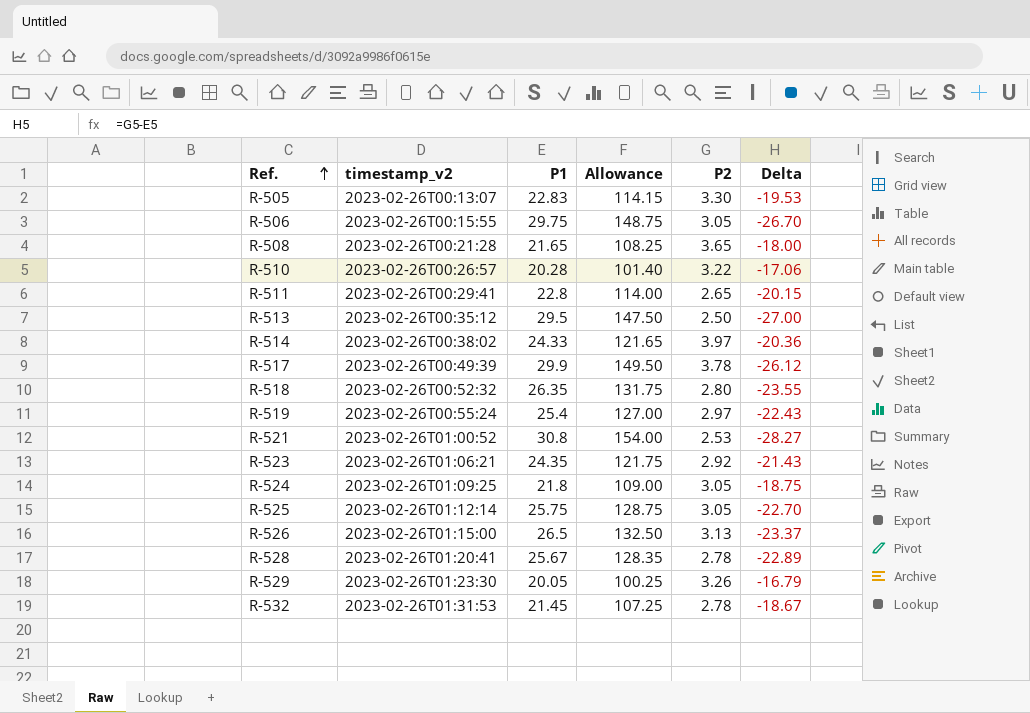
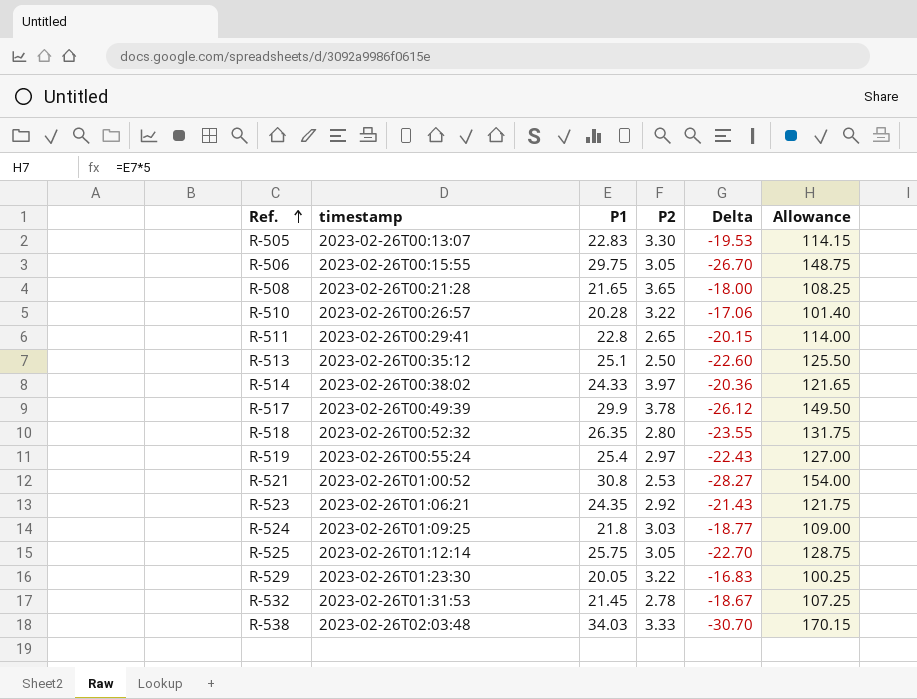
column name: timestamp_v2 -> timestamp
column Allowance | position: 4 -> 6
row R-526: 2023-02-26T01:15:00 | 26.5 | 132.50 | 3.13 | -23.37 -> none
row R-528: 2023-02-26T01:20:41 | 25.67 | 128.35 | 2.78 | -22.89 -> none
R-513 | P1: 29.5 -> 25.1
R-513 | Delta: -27.00 -> -22.60
R-513 | Allowance: 147.50 -> 125.50
R-524 | P2: 3.05 -> 3.03
R-524 | Delta: -18.75 -> -18.77
R-529 | P2: 3.26 -> 3.22
R-529 | Delta: -16.79 -> -16.83
row R-538: none -> 2023-02-26T02:03:48 | 34.03 | 3.33 | -30.70 | 170.15

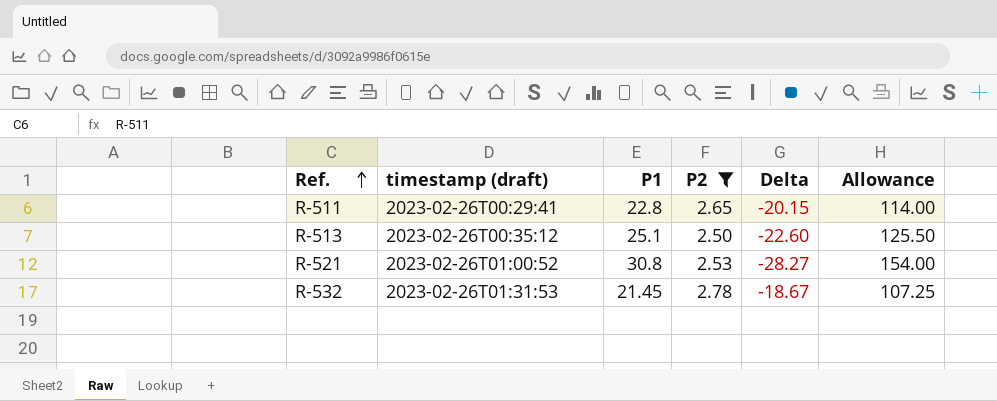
filter: none -> P2 <= 2.78
column name: timestamp -> timestamp (draft)

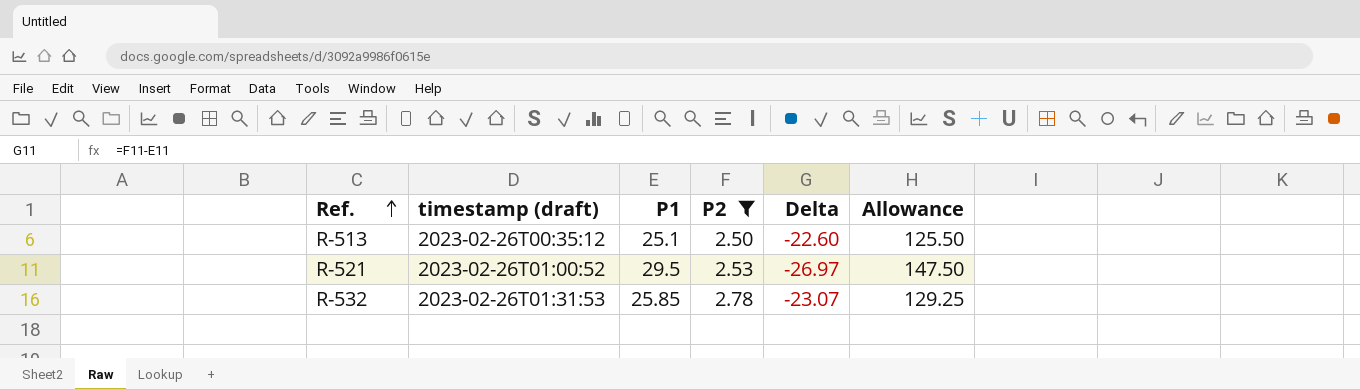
row R-511: 2023-02-26T00:29:41 | 22.8 | 2.65 | -20.15 | 114.00 -> none
R-521 | P1: 30.8 -> 29.5
R-521 | Delta: -28.27 -> -26.97
R-521 | Allowance: 154.00 -> 147.50
R-532 | P1: 21.45 -> 25.85
R-532 | Delta: -18.67 -> -23.07
R-532 | Allowance: 107.25 -> 129.25

